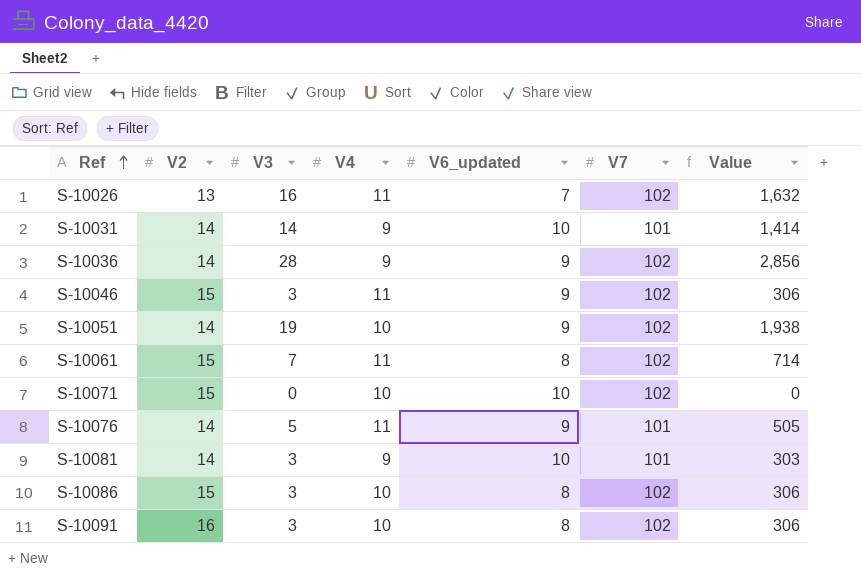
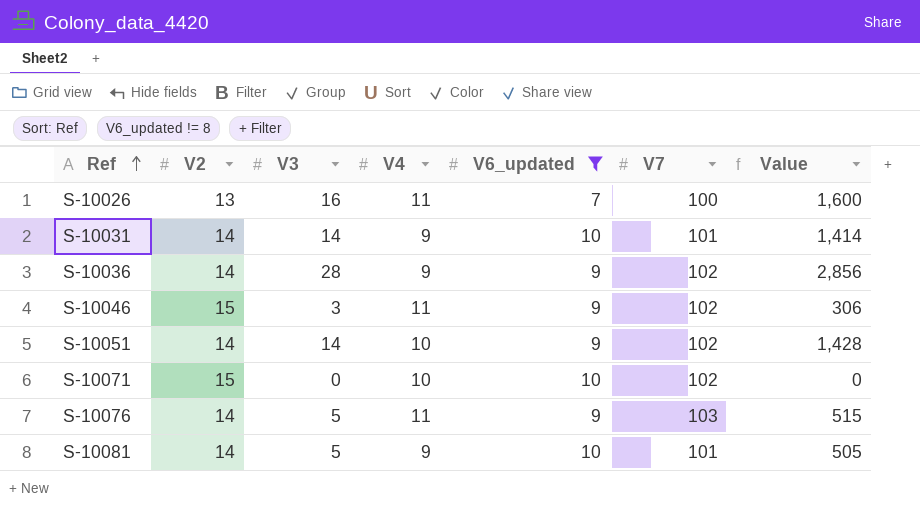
filter: none -> V6_updated != 8
S-10026 | V7: 102 -> 100
S-10026 | Value: 1,632 -> 1,600
S-10051 | V3: 19 -> 14
S-10051 | Value: 1,938 -> 1,428
S-10076 | V7: 101 -> 103
S-10076 | Value: 505 -> 515
S-10081 | V3: 3 -> 5
S-10081 | Value: 303 -> 505

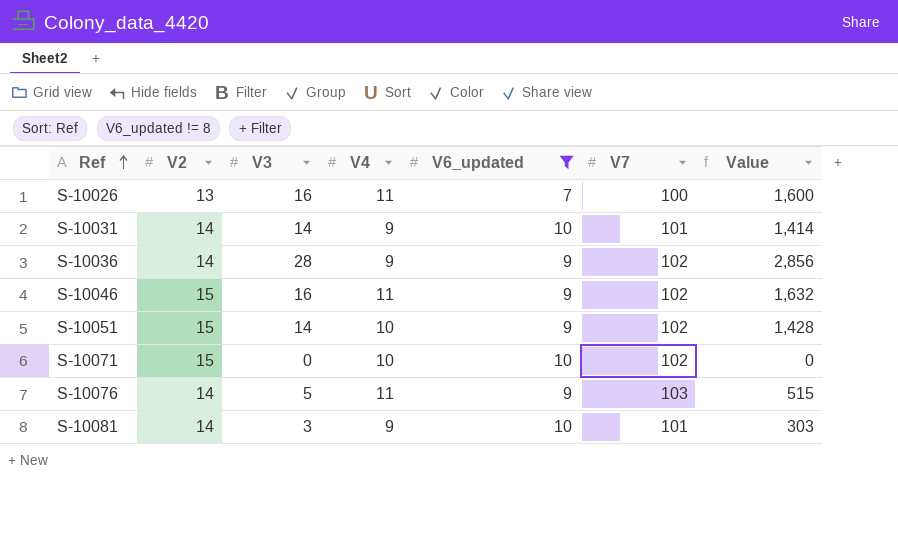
S-10046 | V3: 3 -> 16
S-10046 | Value: 306 -> 1,632
S-10051 | V2: 14 -> 15
S-10081 | V3: 5 -> 3
S-10081 | Value: 505 -> 303

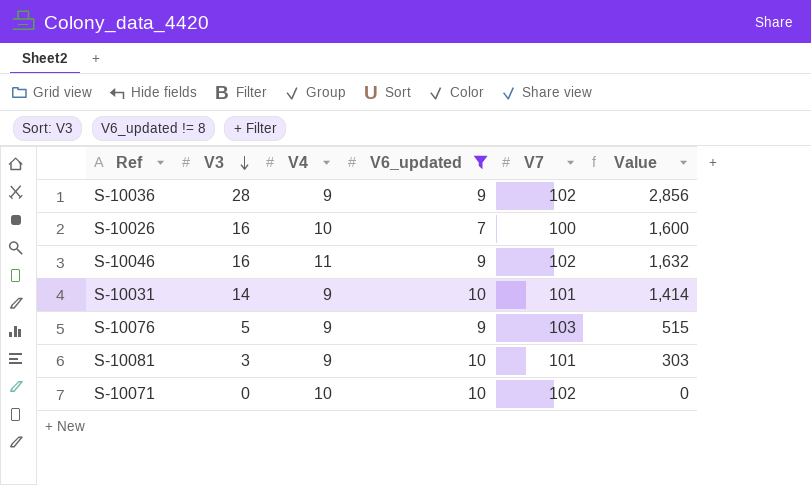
row order: Ref ascending -> V3 descending
column V2 | position: 2 -> none
row S-10051: 15 | 14 | 10 | 9 | 102 | 1,428 -> none
S-10026 | V4: 11 -> 10
S-10076 | V4: 11 -> 9

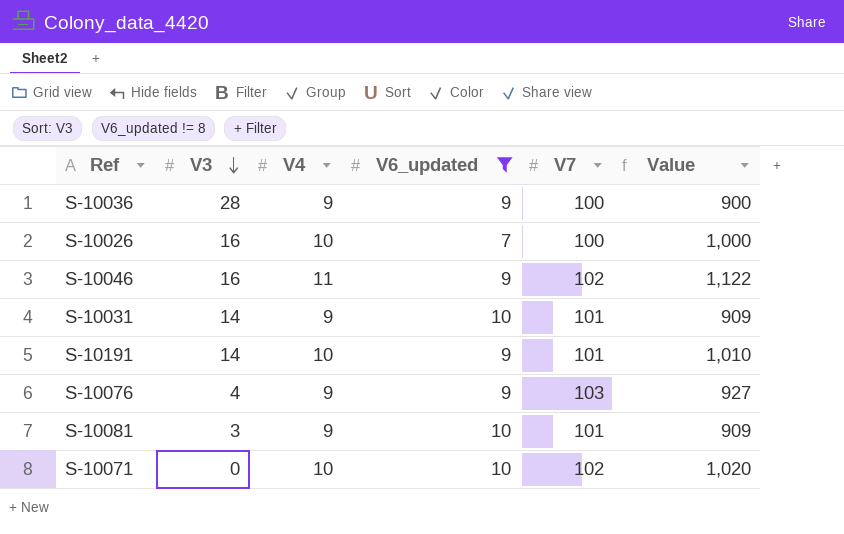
column Value | formula: [V3] * [V7] -> [V4] * [V7]
S-10036 | V7: 102 -> 100
row S-10191: none -> 14 | 10 | 9 | 101 | 1,010
S-10076 | V3: 5 -> 4

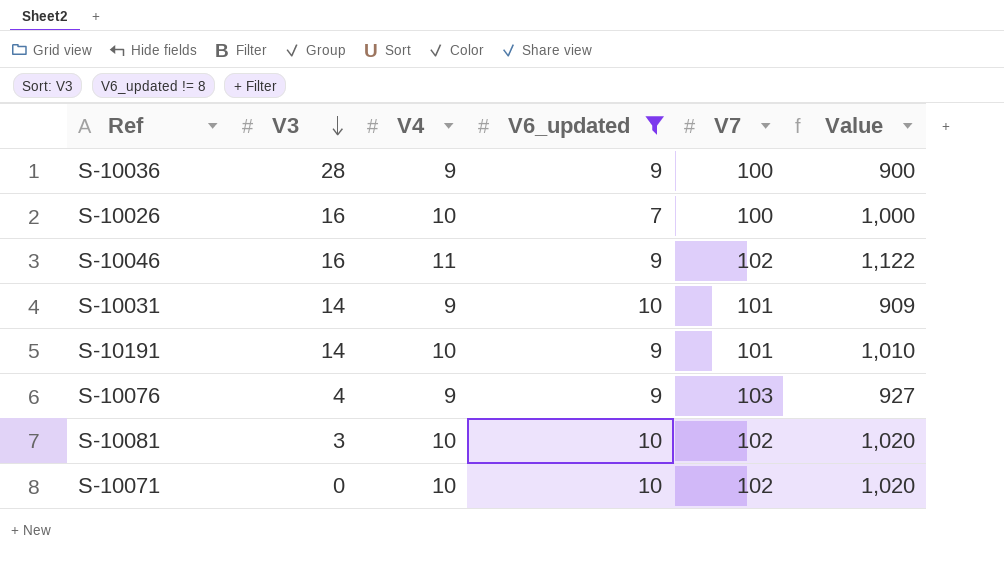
S-10081 | V4: 9 -> 10
S-10081 | V7: 101 -> 102
S-10081 | Value: 909 -> 1,020

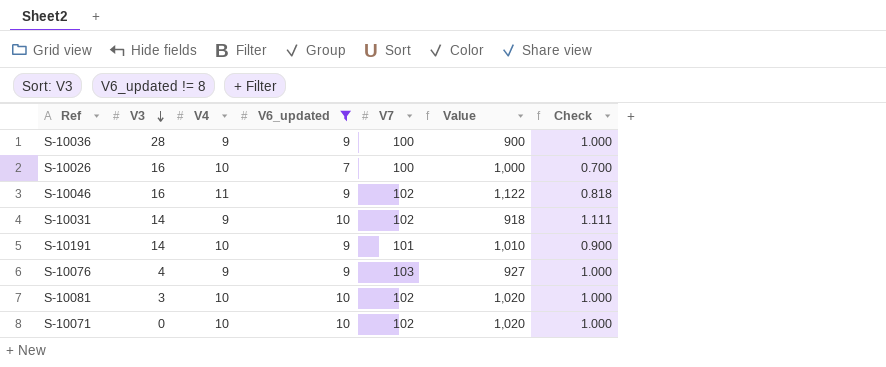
column Check | formula: none -> [V6_updated] / [V4]
S-10031 | V7: 101 -> 102
S-10031 | Value: 909 -> 918

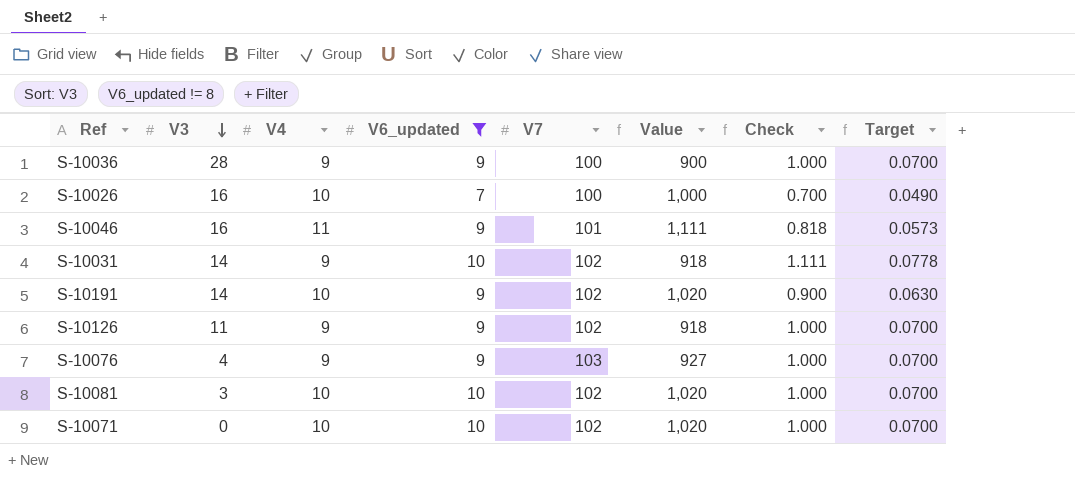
column Target | formula: none -> [Check] * 0.07
S-10046 | V7: 102 -> 101
S-10046 | Value: 1,122 -> 1,111
S-10191 | V7: 101 -> 102
S-10191 | Value: 1,010 -> 1,020
row S-10126: none -> 11 | 9 | 9 | 102 | 918 | 1.000 | 0.0700

